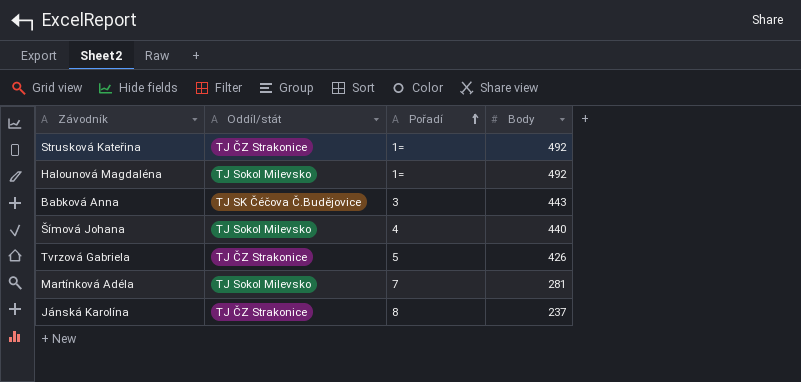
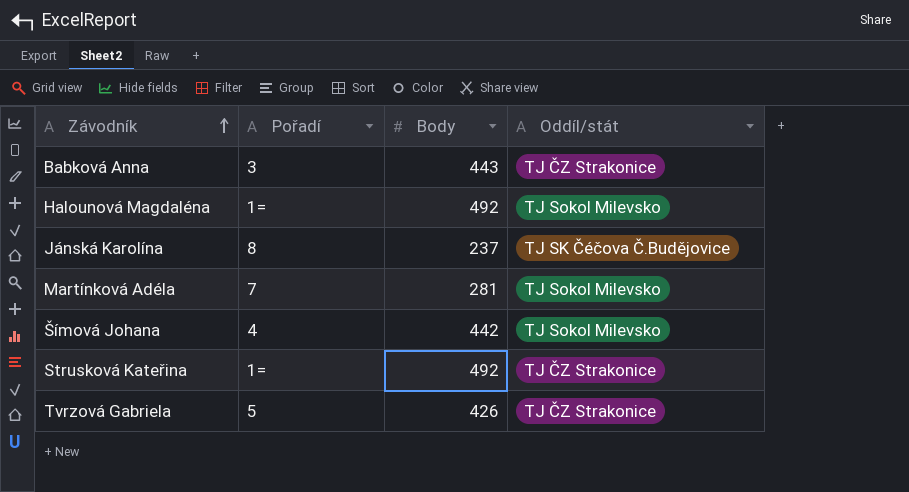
row order: Pořadí ascending -> Závodník ascending
column Oddíl/stát | position: 2 -> 4
Babková Anna | Oddíl/stát: TJ SK Čéčova Č.Budějovice -> TJ ČZ Strakonice
Jánská Karolína | Oddíl/stát: TJ ČZ Strakonice -> TJ SK Čéčova Č.Budějovice
Šímová Johana | Body: 440 -> 442

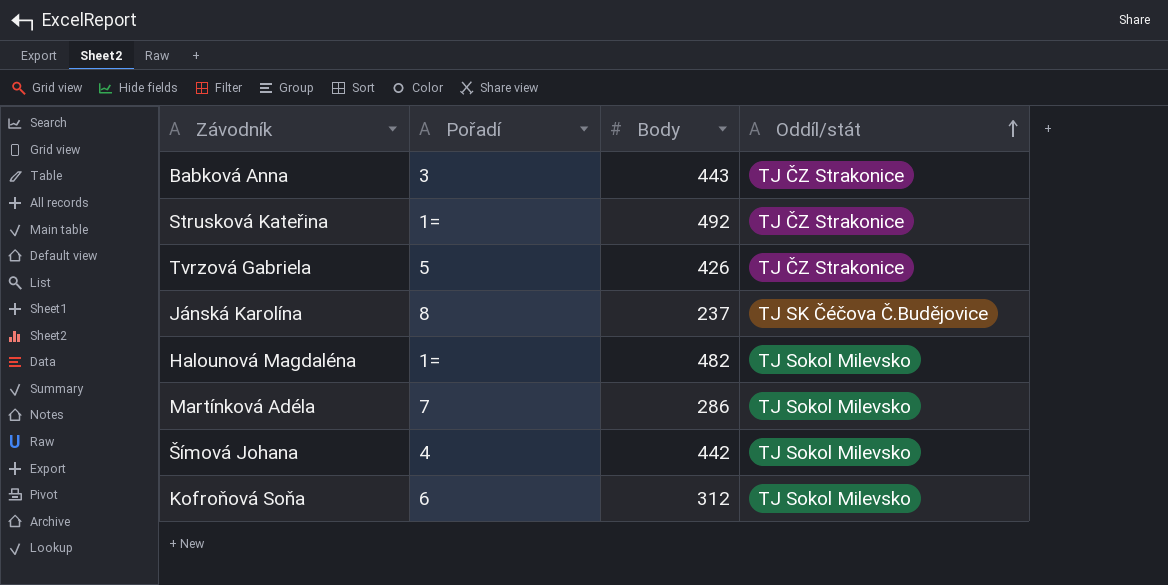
row order: Závodník ascending -> Oddíl/stát ascending
Halounová Magdaléna | Body: 492 -> 482
Martínková Adéla | Body: 281 -> 286
row Kofroňová Soňa: none -> 6 | 312 | TJ Sokol Milevsko

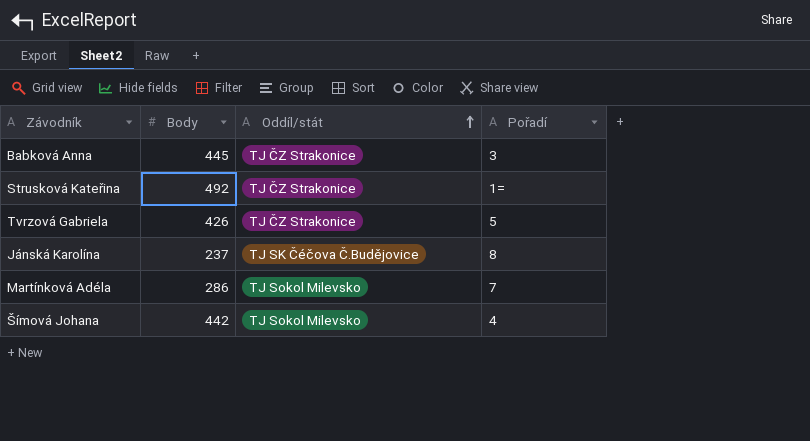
column Pořadí | position: 2 -> 4
row Halounová Magdaléna: 1= | 482 | TJ Sokol Milevsko -> none
row Kofroňová Soňa: 6 | 312 | TJ Sokol Milevsko -> none
Babková Anna | Body: 443 -> 445

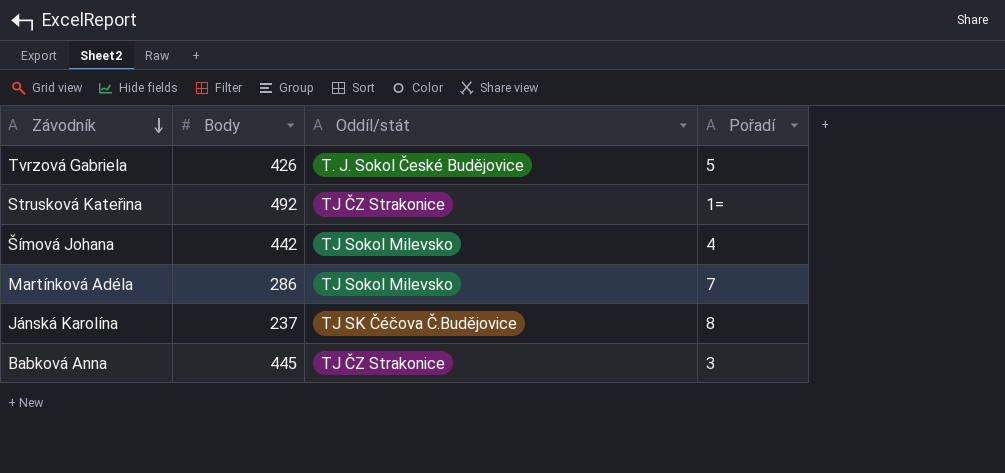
row order: Oddíl/stát ascending -> Závodník descending
Tvrzová Gabriela | Oddíl/stát: TJ ČZ Strakonice -> T. J. Sokol České Budějovice

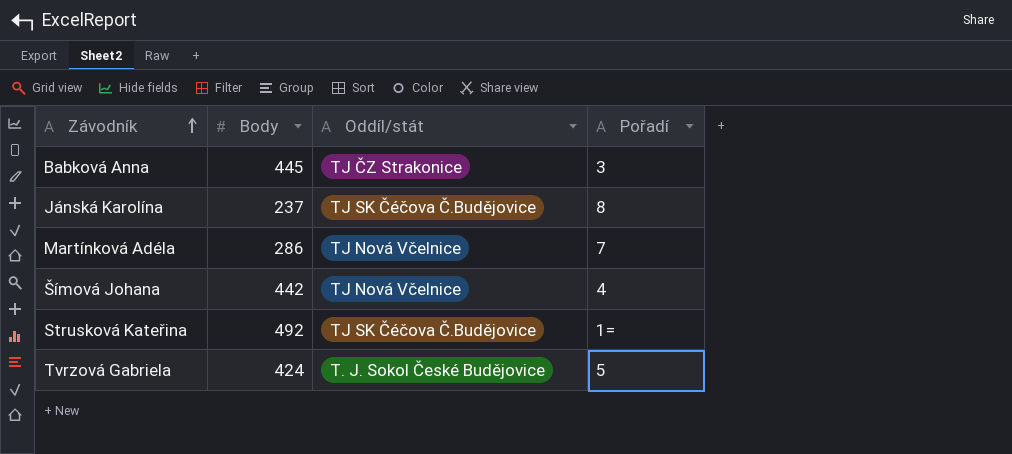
row order: Závodník descending -> Závodník ascending
Martínková Adéla | Oddíl/stát: TJ Sokol Milevsko -> TJ Nová Včelnice
Šímová Johana | Oddíl/stát: TJ Sokol Milevsko -> TJ Nová Včelnice
Strusková Kateřina | Oddíl/stát: TJ ČZ Strakonice -> TJ SK Čéčova Č.Budějovice
Tvrzová Gabriela | Body: 426 -> 424

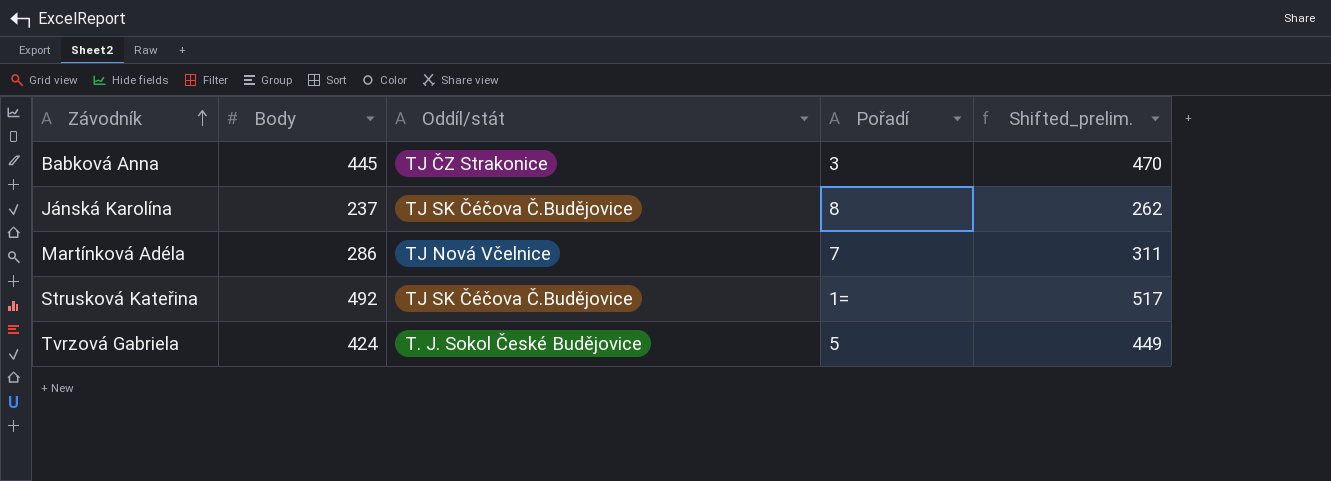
column Shifted_prelim. | formula: none -> [Body] + 25
row Šímová Johana: 442 | TJ Nová Včelnice | 4 -> none

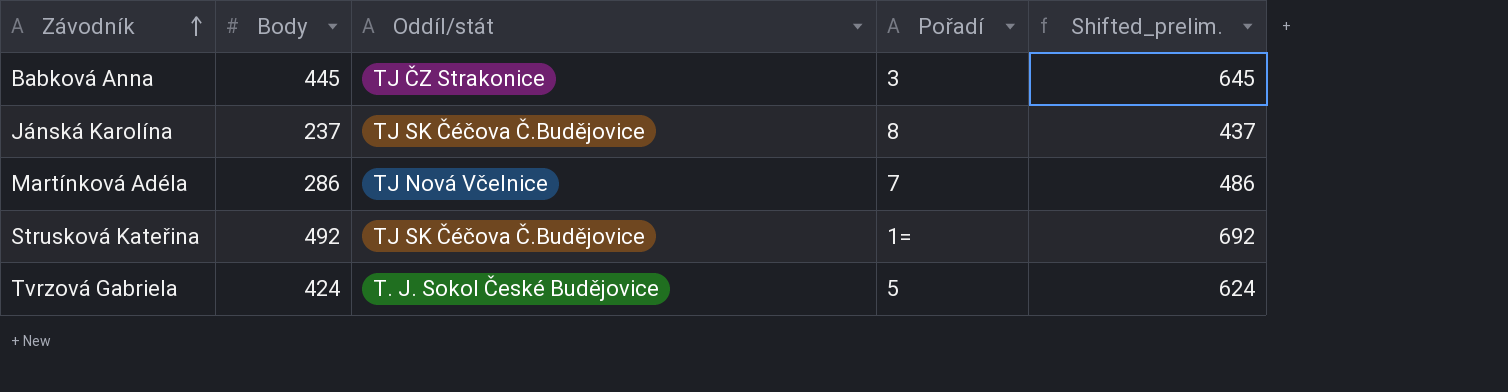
column Shifted_prelim. | formula: [Body] + 25 -> [Body] + 200

